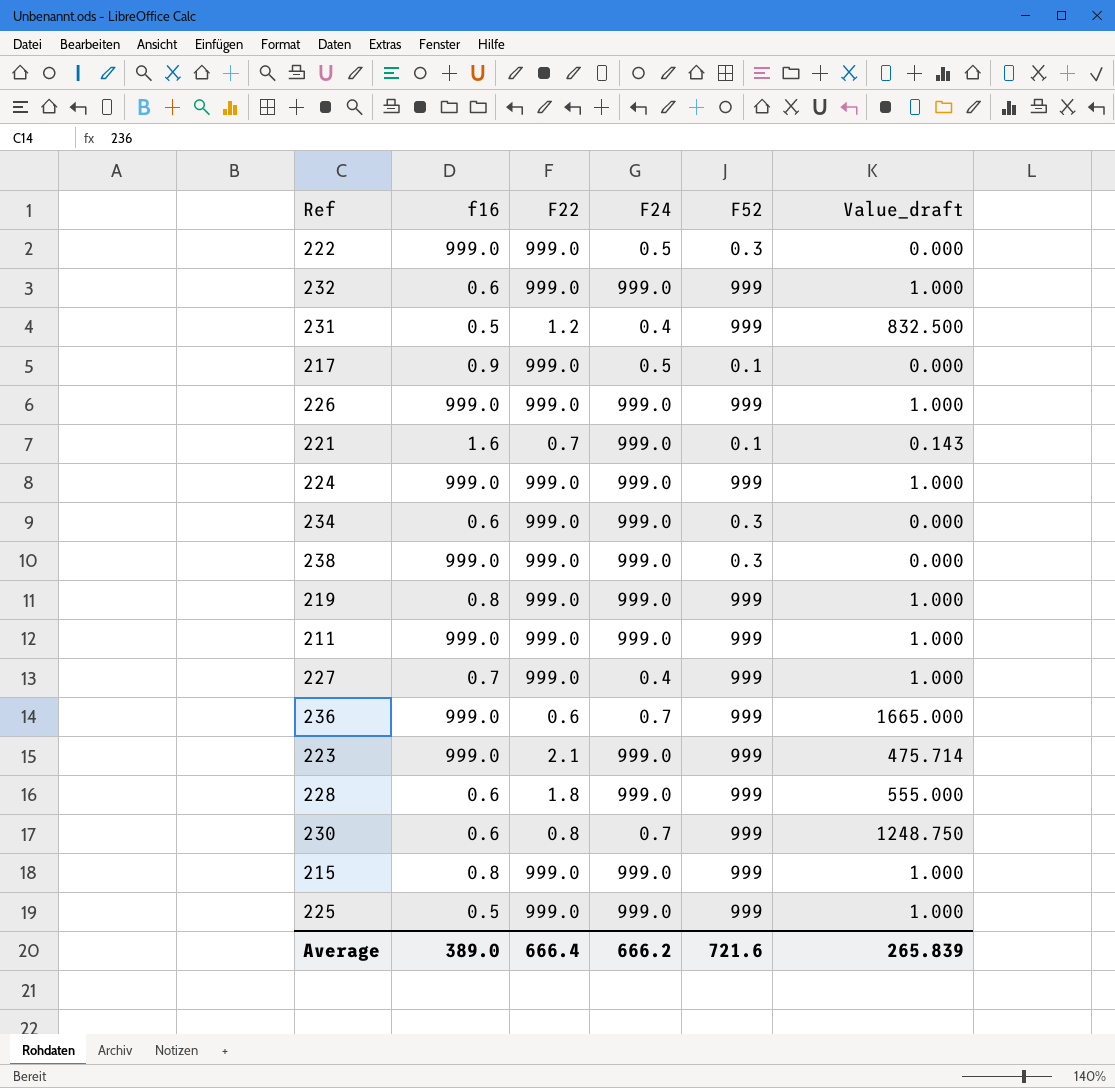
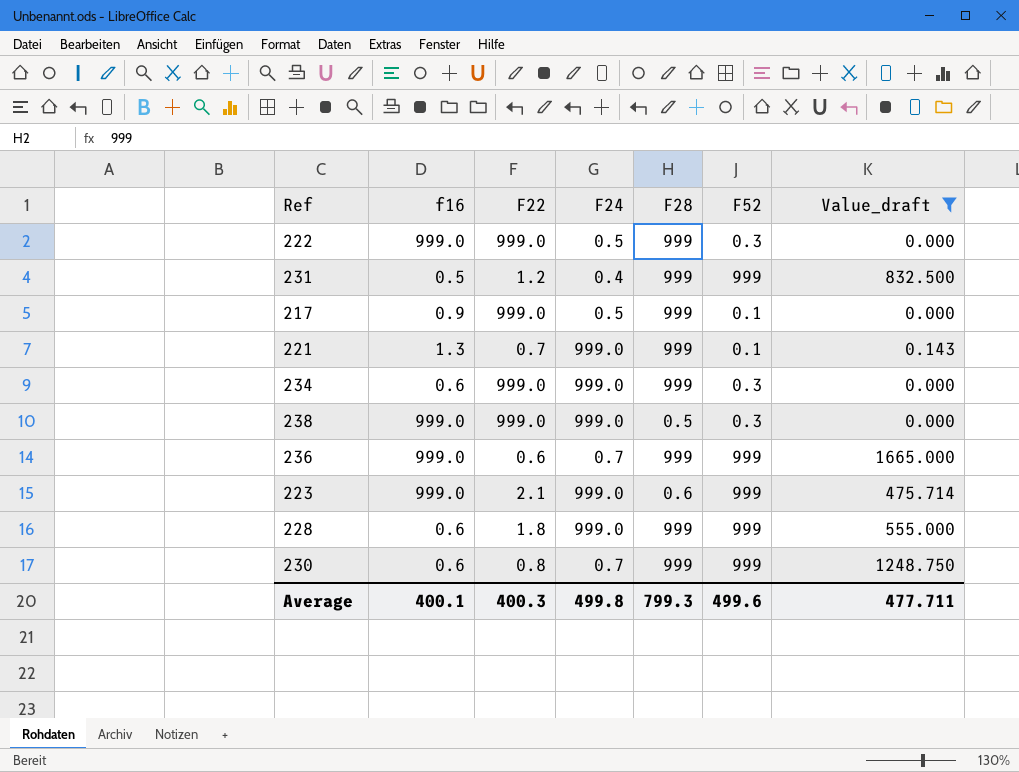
filter: none -> Value_draft != 1.000
column F28 | position: none -> 5
221 | f16: 1.6 -> 1.3
Average | f16: 389.0 -> 400.1
Average | F22: 666.4 -> 400.3
Average | F24: 666.2 -> 499.8
Average | F52: 721.6 -> 499.6
Average | Value_draft: 265.839 -> 477.711

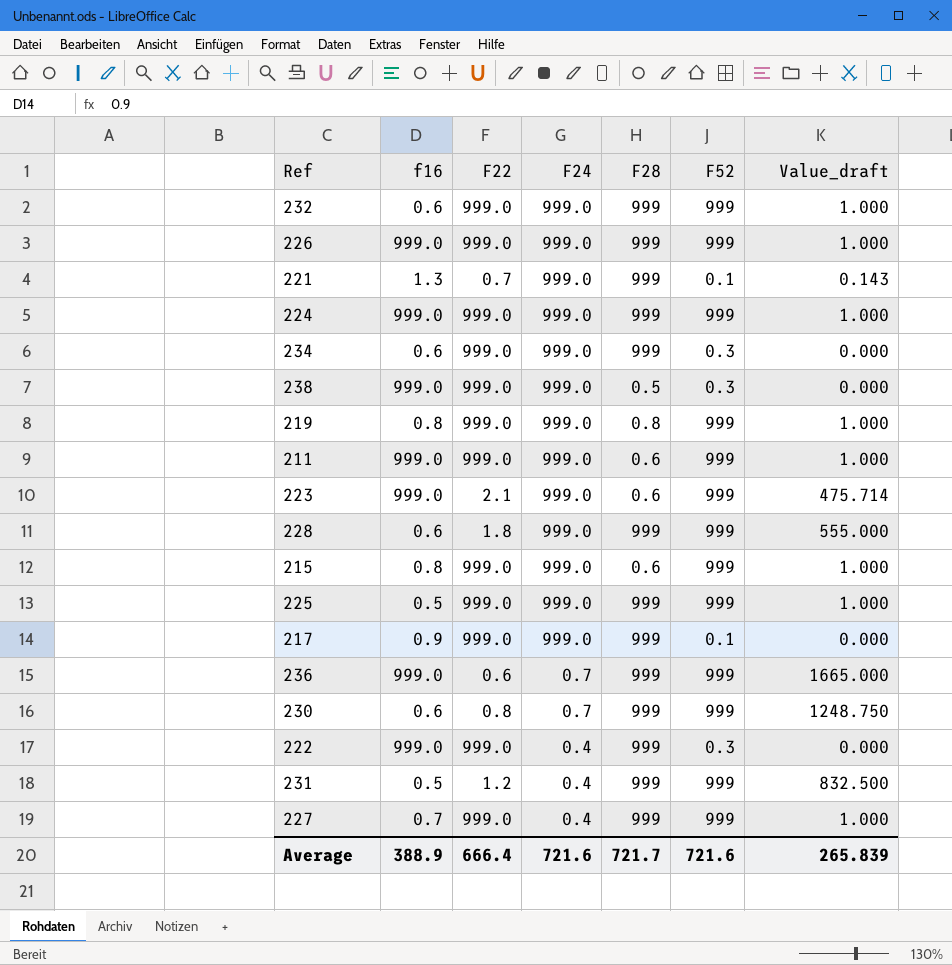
filter: Value_draft != 1.000 -> none
row order: none -> F24 descending
217 | F24: 0.5 -> 999.0
222 | F24: 0.5 -> 0.4
Average | f16: 400.1 -> 388.9
Average | F22: 400.3 -> 666.4
Average | F24: 499.8 -> 721.6
Average | F28: 799.3 -> 721.7
Average | F52: 499.6 -> 721.6
Average | Value_draft: 477.711 -> 265.839

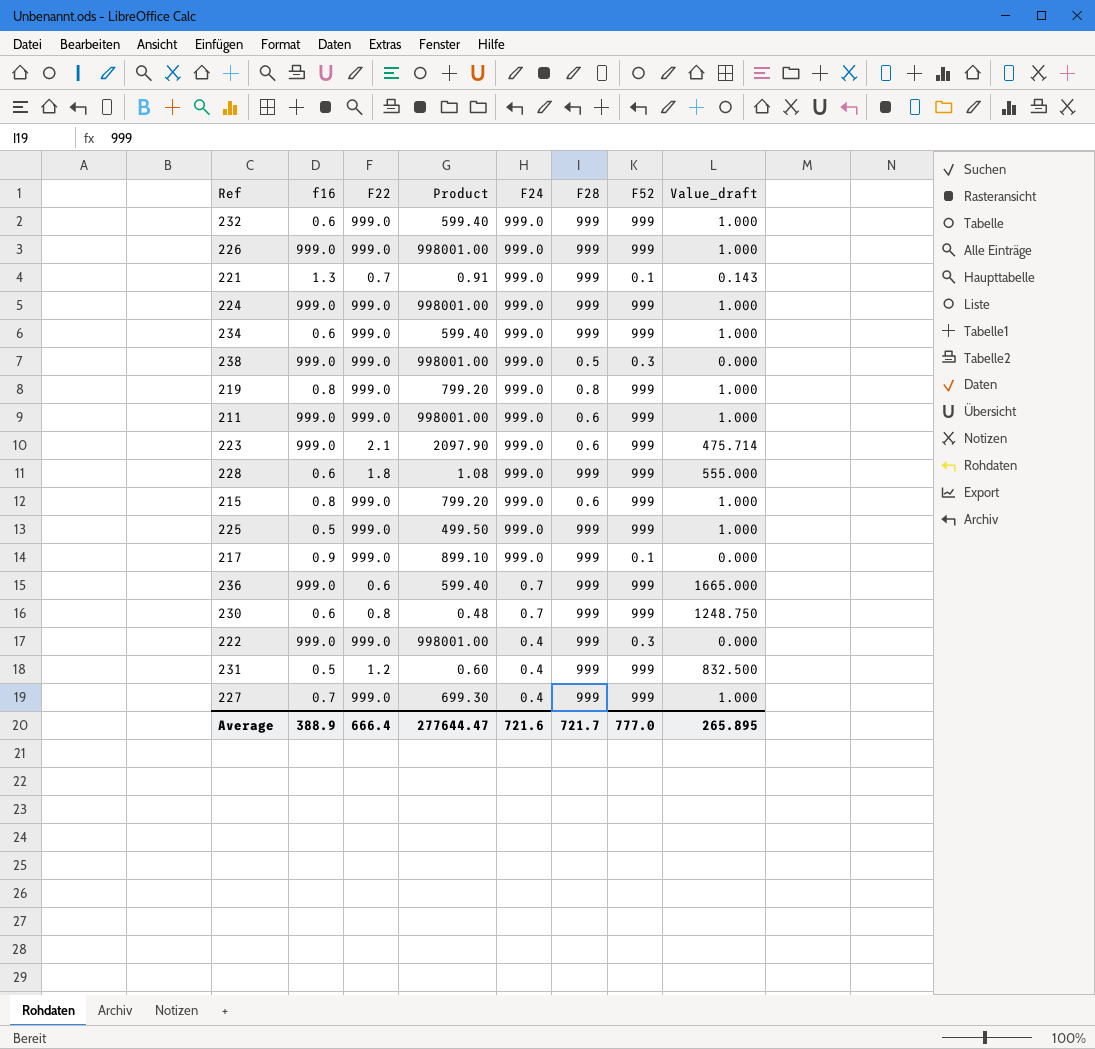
column Product | formula: none -> [f16] * [F22]
234 | F52: 0.3 -> 999
234 | Value_draft: 0.000 -> 1.000
Average | F52: 721.6 -> 777.0
Average | Value_draft: 265.839 -> 265.895

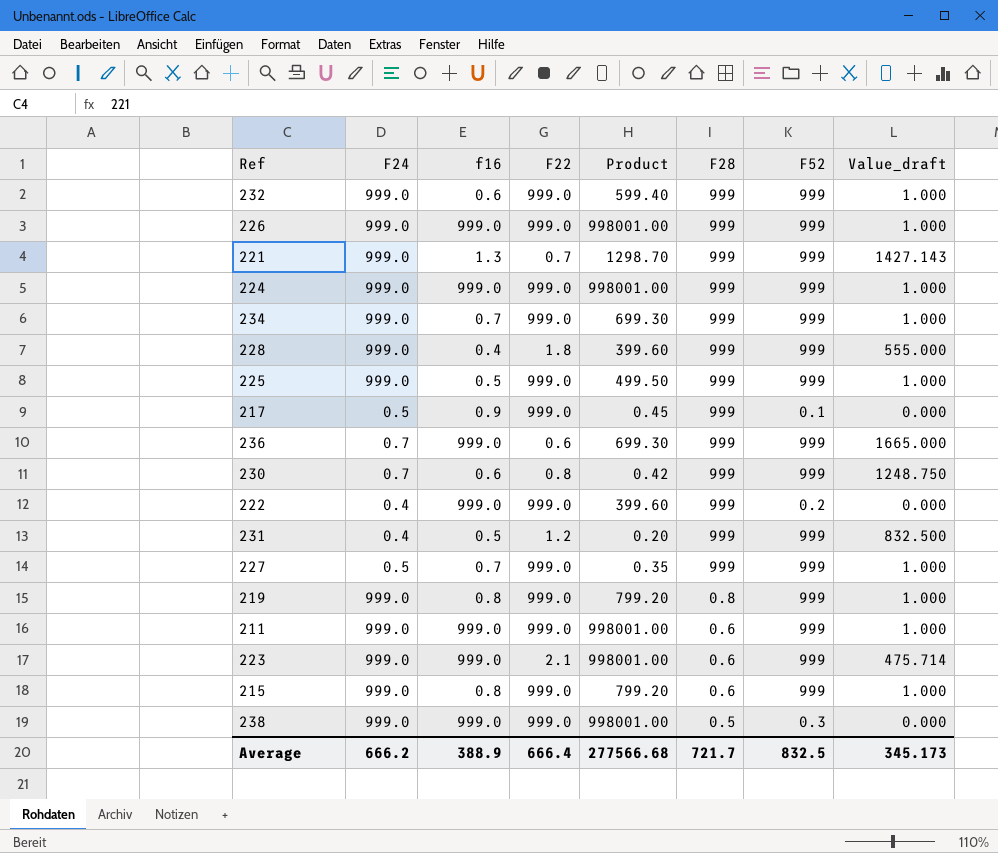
row order: F24 descending -> F28 descending
column F24 | position: 5 -> 2
column Product | formula: [f16] * [F22] -> [F24] * [f16]
221 | F52: 0.1 -> 999
221 | Value_draft: 0.143 -> 1427.143
234 | f16: 0.6 -> 0.7
228 | f16: 0.6 -> 0.4
217 | F24: 999.0 -> 0.5
222 | F52: 0.3 -> 0.2
227 | F24: 0.4 -> 0.5
Average | F24: 721.6 -> 666.2
Average | Product: 277644.47 -> 277566.68
Average | F52: 777.0 -> 832.5
Average | Value_draft: 265.895 -> 345.173

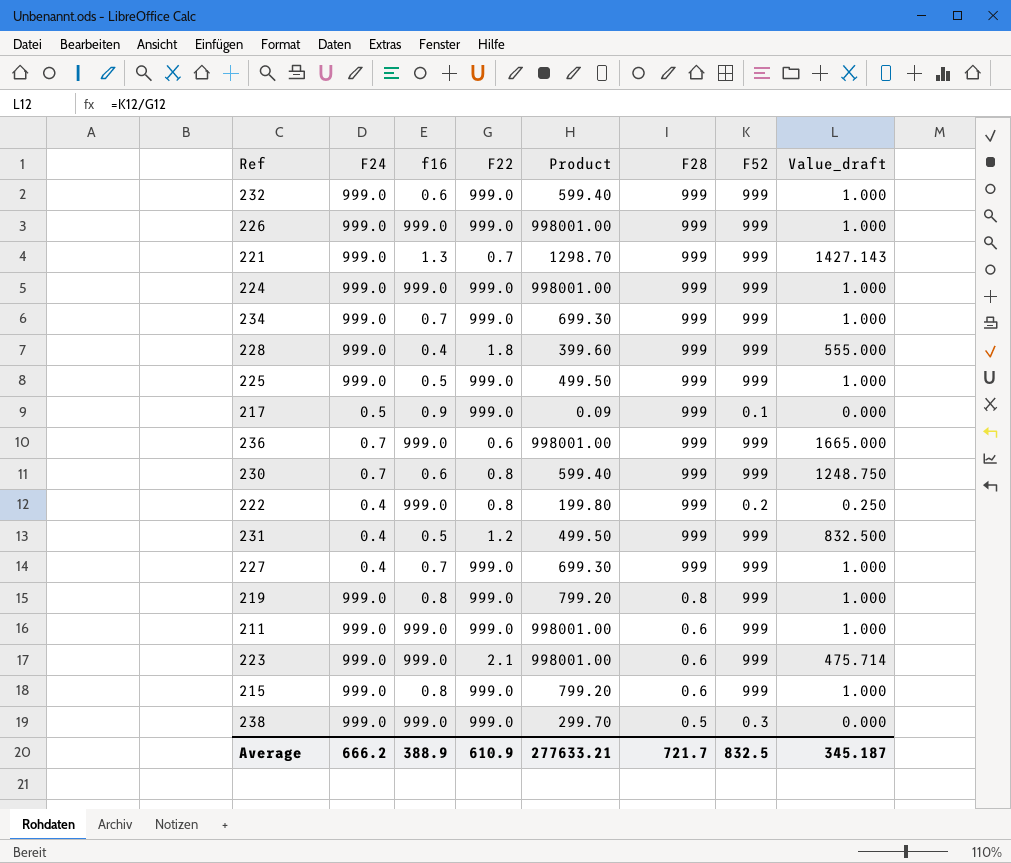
column Product | formula: [F24] * [f16] -> [f16] * [F52]
222 | F22: 999.0 -> 0.8
222 | Value_draft: 0.000 -> 0.250
227 | F24: 0.5 -> 0.4
Average | F22: 666.4 -> 610.9
Average | Product: 277566.68 -> 277633.21
Average | Value_draft: 345.173 -> 345.187

